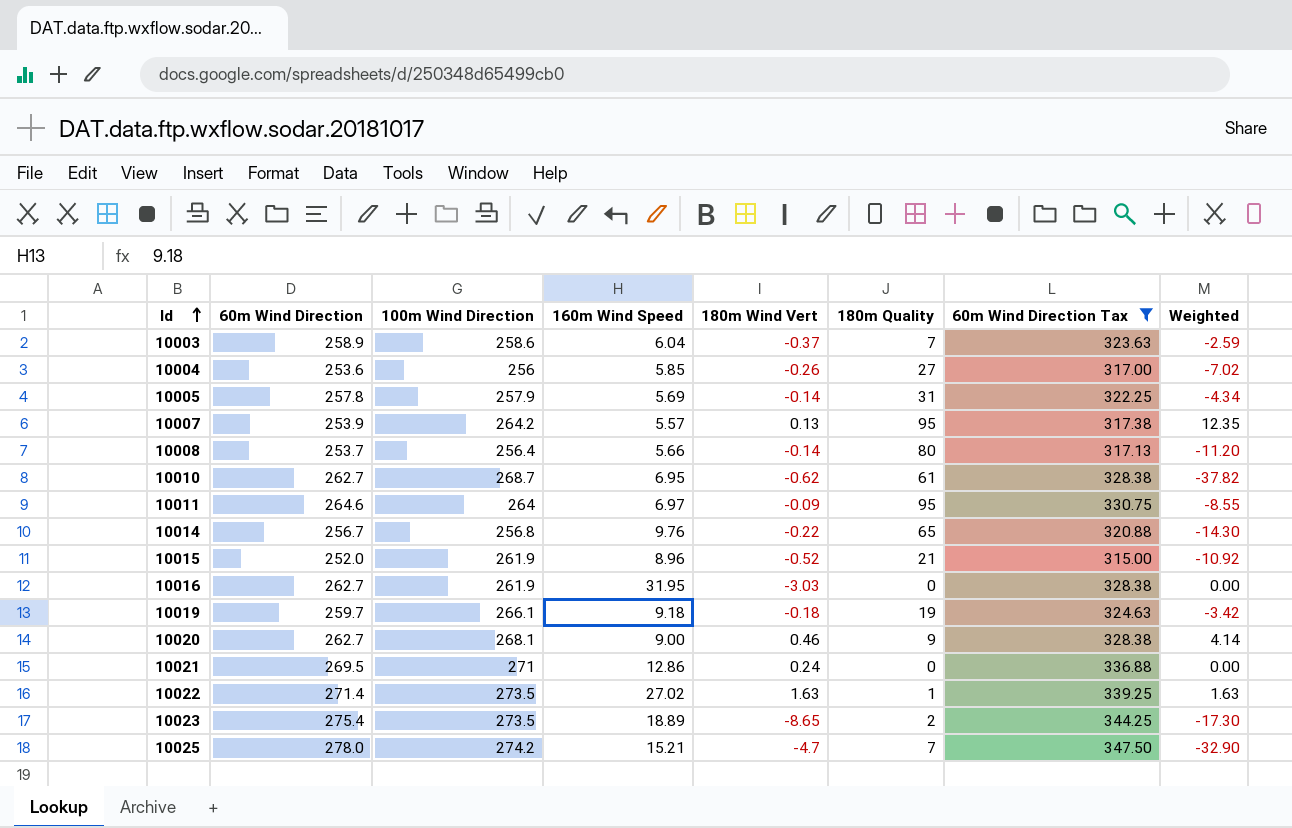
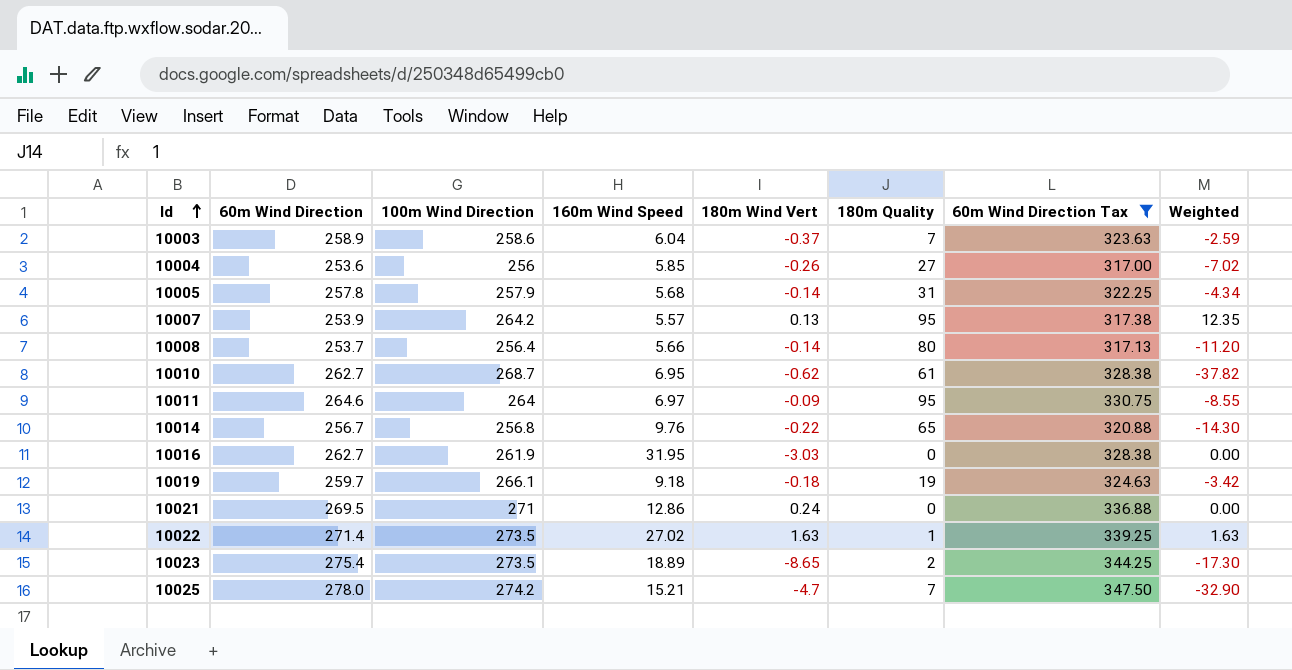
row 10015: 252.0 | 261.9 | 8.96 | -0.52 | 21 | 315.00 | -10.92 -> none
row 10020: 262.7 | 268.1 | 9.00 | 0.46 | 9 | 328.38 | 4.14 -> none
10005 | 160m Wind Speed: 5.69 -> 5.68

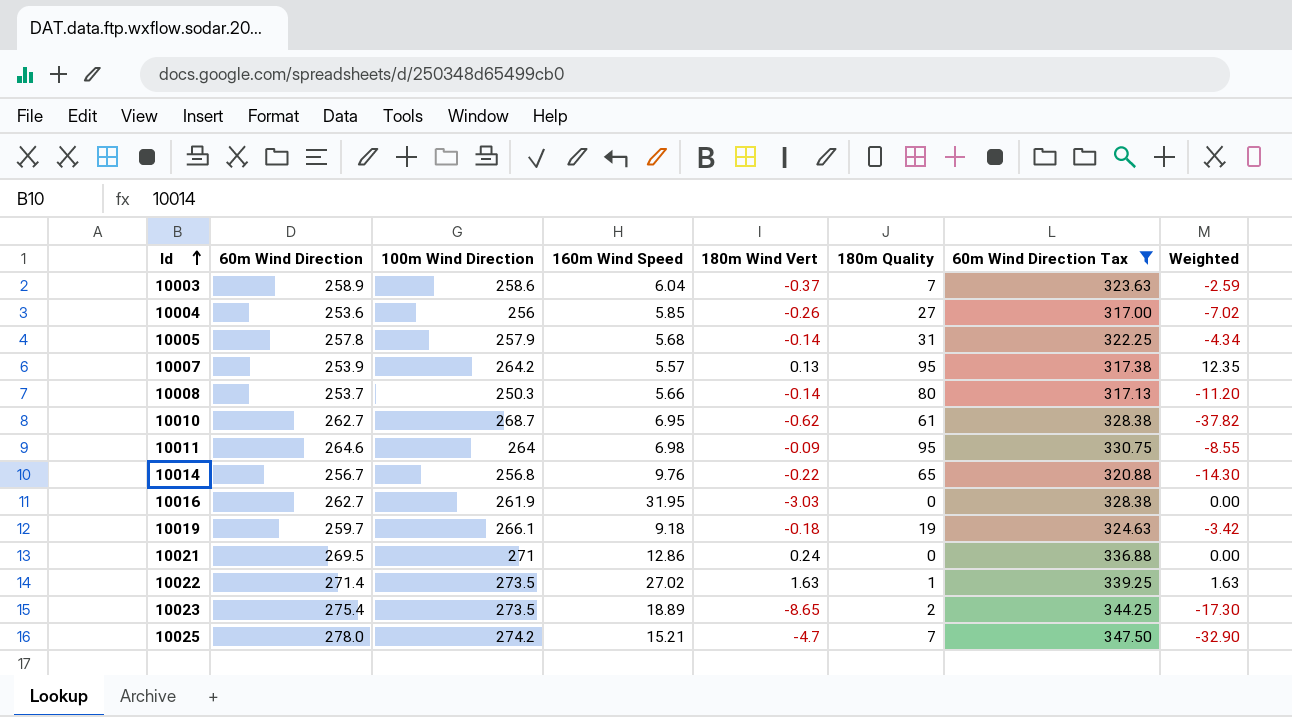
10008 | 100m Wind Direction: 256.4 -> 250.3
10011 | 160m Wind Speed: 6.97 -> 6.98

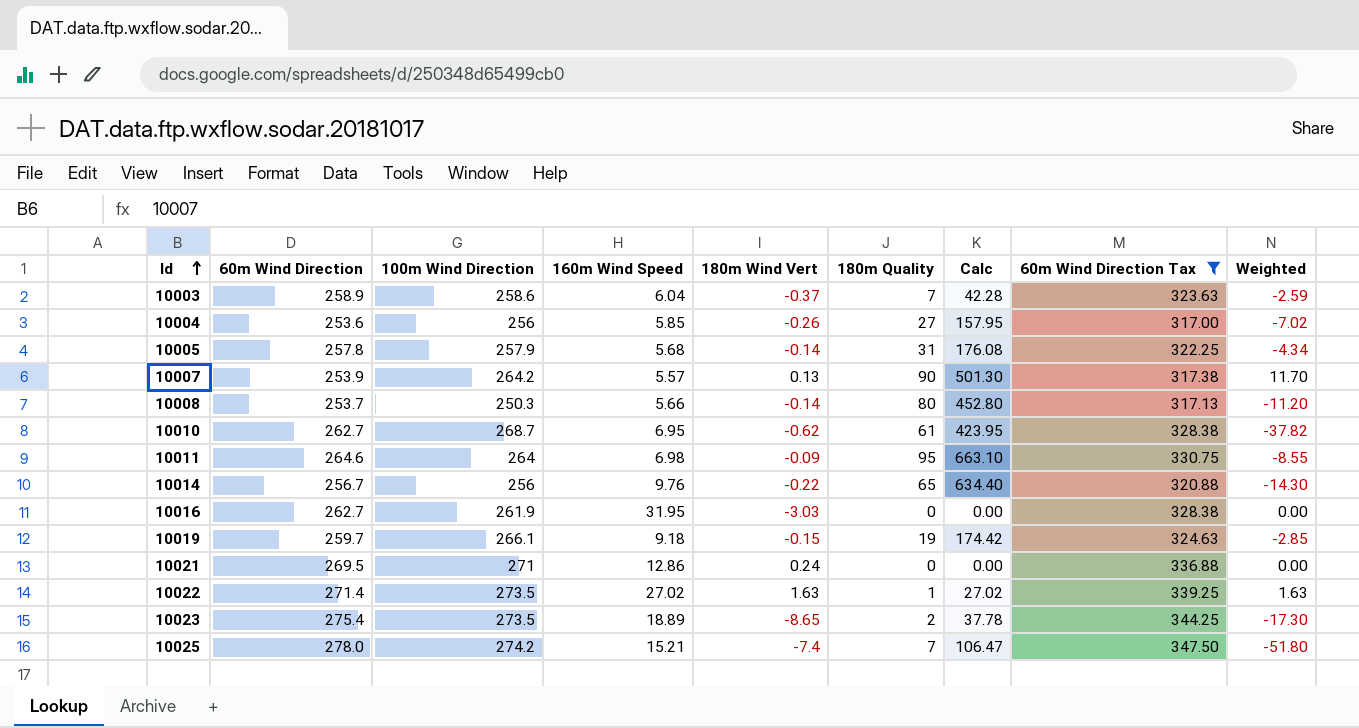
column Calc | formula: none -> [160m Wind Speed] * [180m Quality]
10007 | 180m Quality: 95 -> 90
10007 | Weighted: 12.35 -> 11.70
10014 | 100m Wind Direction: 256.8 -> 256
10019 | 180m Wind Vert: -0.18 -> -0.15
10019 | Weighted: -3.42 -> -2.85
10025 | 180m Wind Vert: -4.7 -> -7.4
10025 | Weighted: -32.90 -> -51.80

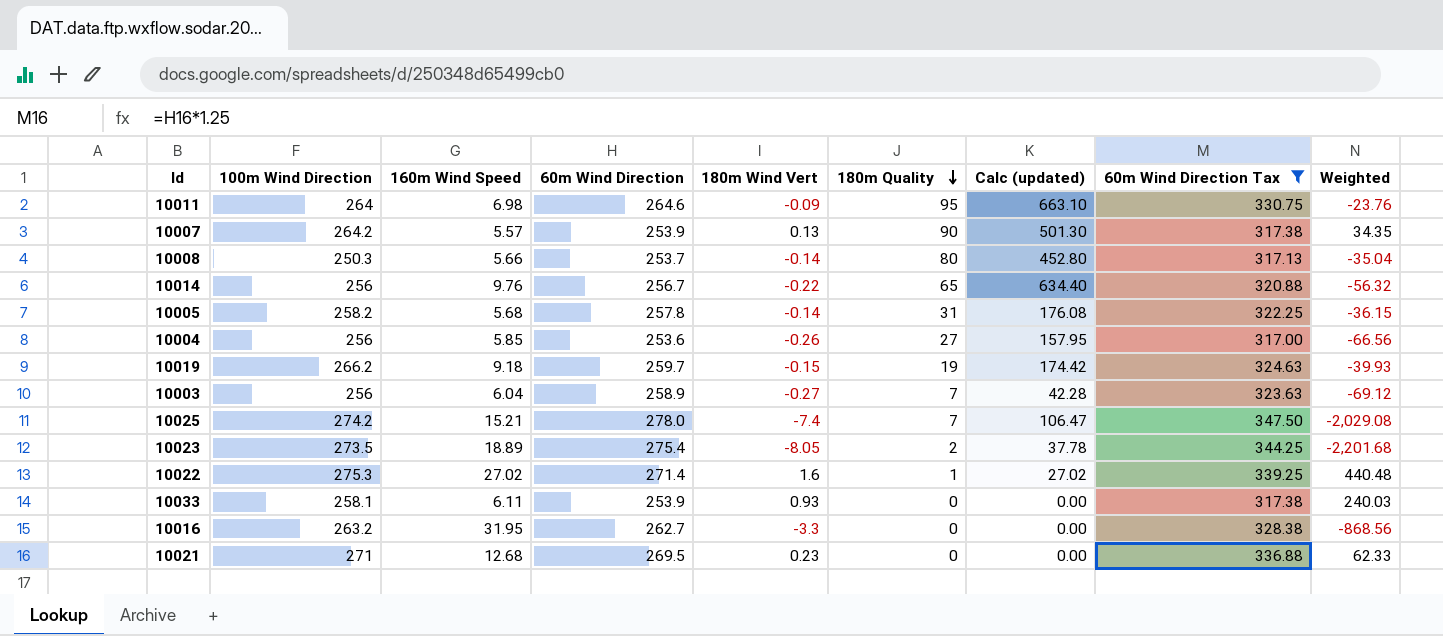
row order: Id ascending -> 180m Quality descending
column 60m Wind Direction | position: 2 -> 4
column name: Calc -> Calc (updated)
column Weighted | formula: [180m Wind Vert] * [180m Quality] -> [100m Wind Direction] * [180m Wind Vert]
row 10010: 262.7 | 268.7 | 6.95 | -0.62 | 61 | 423.95 | 328.38 | -37.82 -> none
10005 | 100m Wind Direction: 257.9 -> 258.2
10019 | 100m Wind Direction: 266.1 -> 266.2
10003 | 100m Wind Direction: 258.6 -> 256
10003 | 180m Wind Vert: -0.37 -> -0.27
10023 | 180m Wind Vert: -8.65 -> -8.05
10022 | 100m Wind Direction: 273.5 -> 275.3
10022 | 180m Wind Vert: 1.63 -> 1.6
row 10033: none -> 258.1 | 6.11 | 253.9 | 0.93 | 0 | 0.00 | 317.38 | 240.03
10016 | 100m Wind Direction: 261.9 -> 263.2
10016 | 180m Wind Vert: -3.03 -> -3.3
10021 | 160m Wind Speed: 12.86 -> 12.68
10021 | 180m Wind Vert: 0.24 -> 0.23

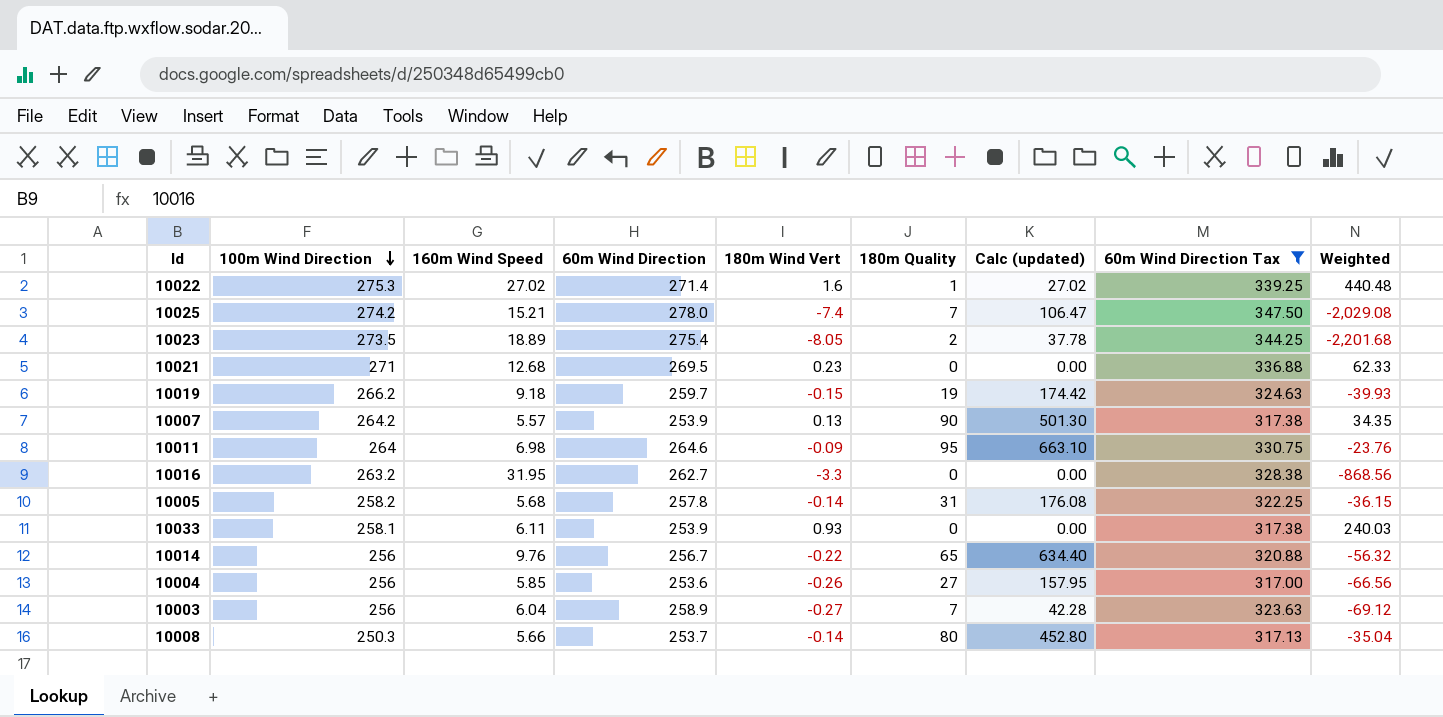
row order: 180m Quality descending -> 100m Wind Direction descending

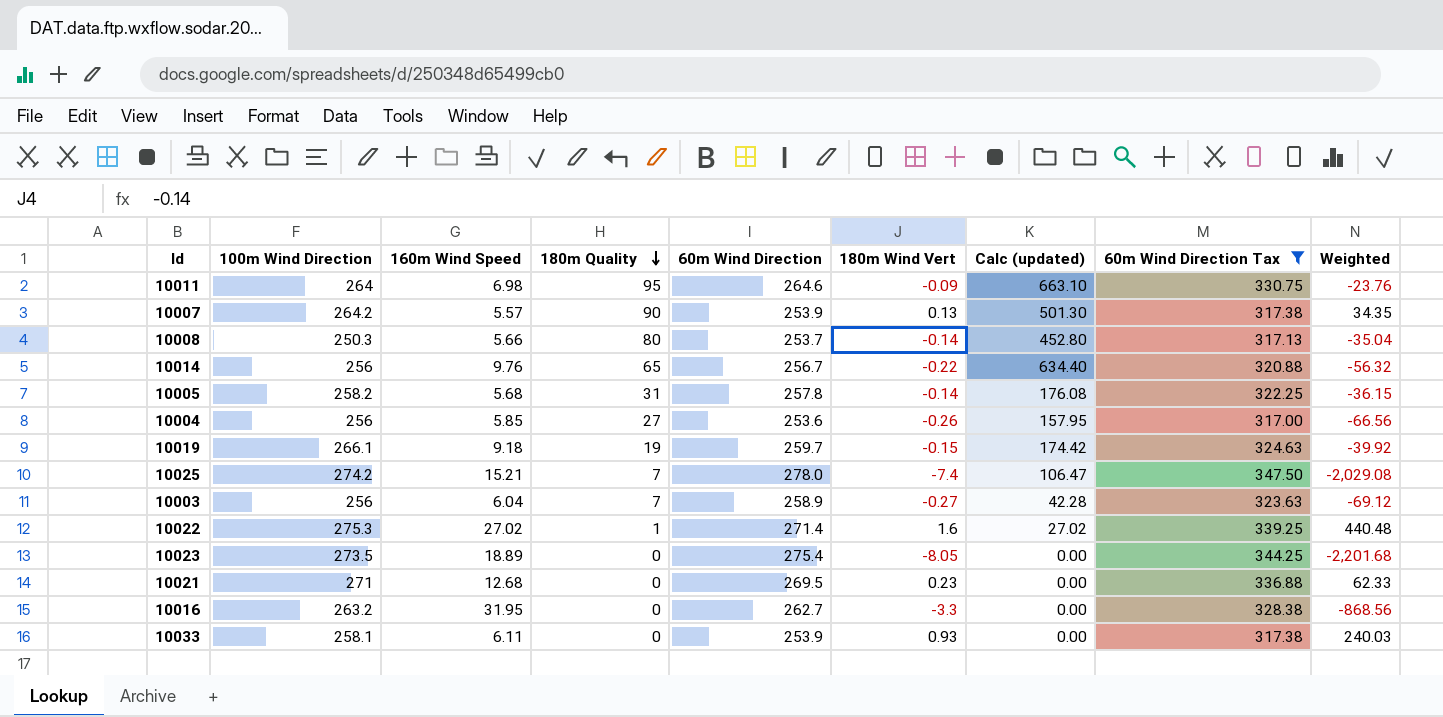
row order: 100m Wind Direction descending -> 180m Quality descending
column 180m Quality | position: 6 -> 4
10019 | 100m Wind Direction: 266.2 -> 266.1
10019 | Weighted: -39.93 -> -39.92
10023 | 180m Quality: 2 -> 0
10023 | Calc (updated): 37.78 -> 0.00

